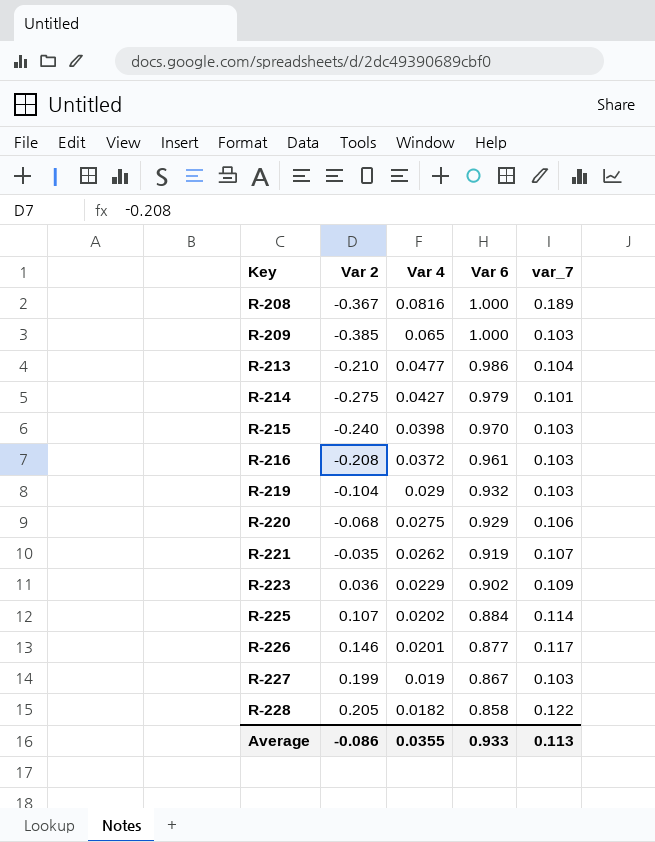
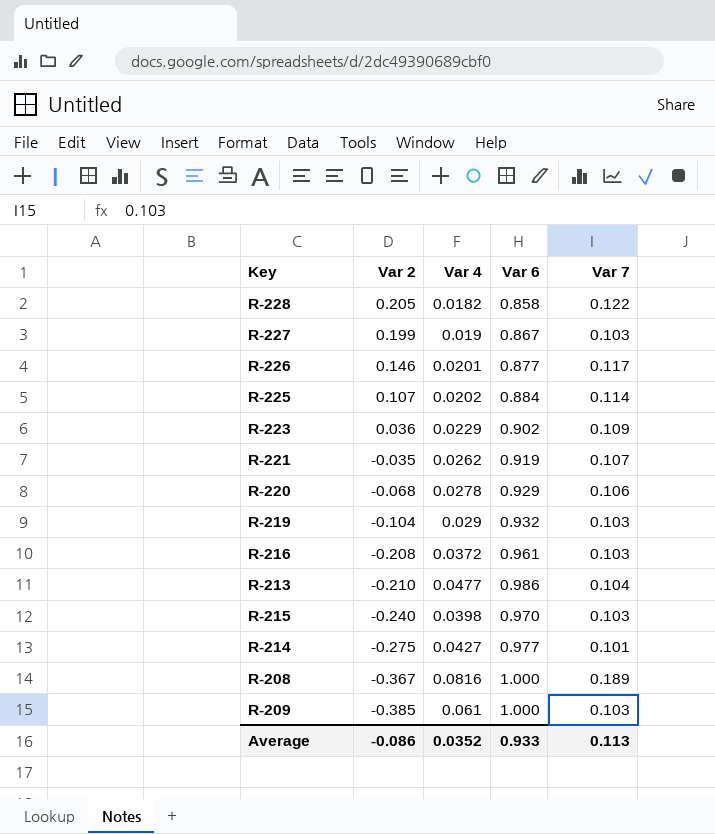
row order: Key ascending -> Var 2 descending
column name: var_7 -> Var 7
R-220 | Var 4: 0.0275 -> 0.0278
R-214 | Var 6: 0.979 -> 0.977
R-209 | Var 4: 0.065 -> 0.061
Average | Var 4: 0.0355 -> 0.0352

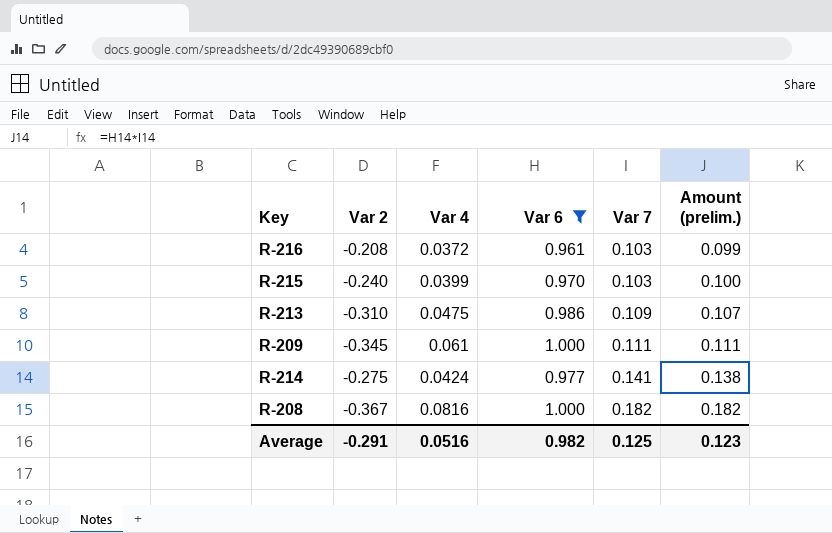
filter: none -> Var 6 >= 0.961
row order: Var 2 descending -> Var 7 ascending
column Amount (prelim.) | formula: none -> [Var 6] * [Var 7]
R-215 | Var 4: 0.0398 -> 0.0399
R-213 | Var 2: -0.210 -> -0.310
R-213 | Var 4: 0.0477 -> 0.0475
R-213 | Var 7: 0.104 -> 0.109
R-209 | Var 2: -0.385 -> -0.345
R-209 | Var 7: 0.103 -> 0.111
R-214 | Var 4: 0.0427 -> 0.0424
R-214 | Var 7: 0.101 -> 0.141
R-208 | Var 7: 0.189 -> 0.182
Average | Var 2: -0.086 -> -0.291
Average | Var 4: 0.0352 -> 0.0516
Average | Var 6: 0.933 -> 0.982
Average | Var 7: 0.113 -> 0.125

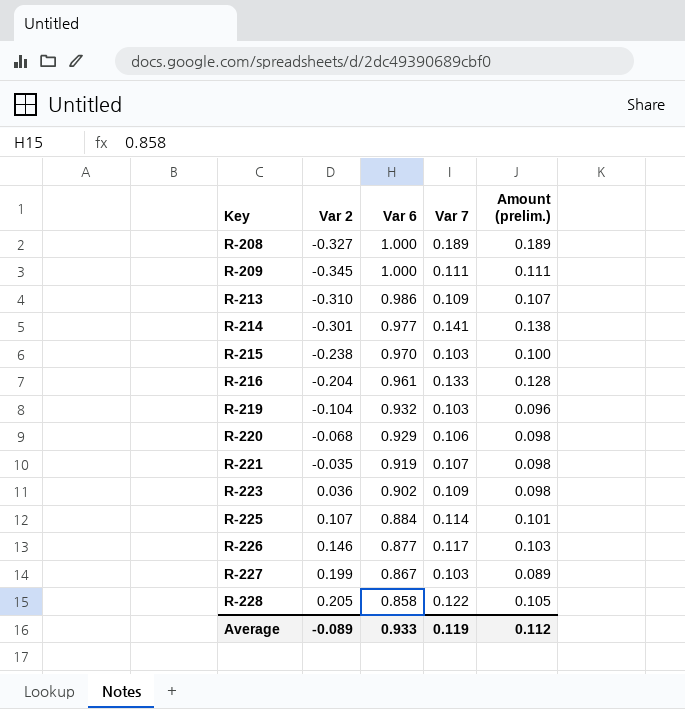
filter: Var 6 >= 0.961 -> none
row order: Var 7 ascending -> Key ascending
column Var 4 | position: 3 -> none
R-208 | Var 2: -0.367 -> -0.327
R-208 | Var 7: 0.182 -> 0.189
R-208 | Amount (prelim.): 0.182 -> 0.189
R-214 | Var 2: -0.275 -> -0.301
R-215 | Var 2: -0.240 -> -0.238
R-216 | Var 2: -0.208 -> -0.204
R-216 | Var 7: 0.103 -> 0.133
R-216 | Amount (prelim.): 0.099 -> 0.128
Average | Var 2: -0.291 -> -0.089
Average | Var 6: 0.982 -> 0.933
Average | Var 7: 0.125 -> 0.119
Average | Amount (prelim.): 0.123 -> 0.112

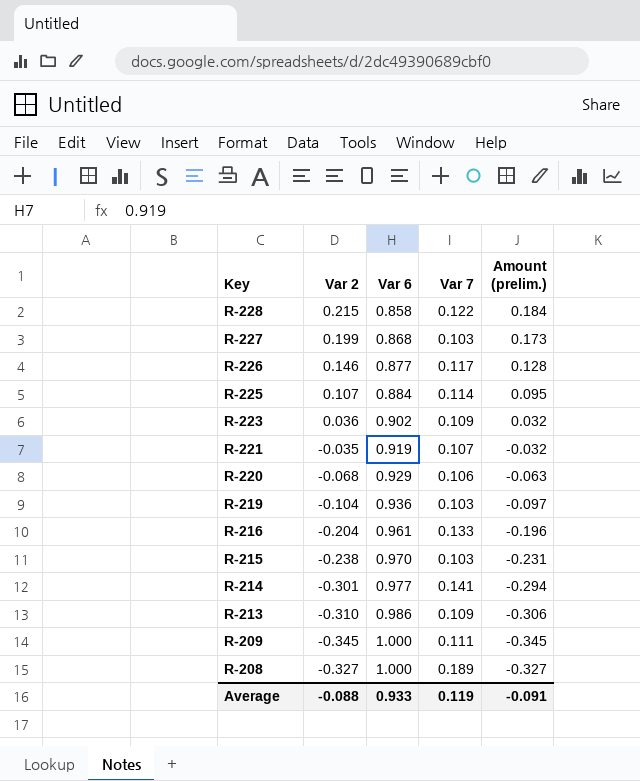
row order: Key ascending -> Key descending
column Amount (prelim.) | formula: [Var 6] * [Var 7] -> [Var 2] * [Var 6]
R-228 | Var 2: 0.205 -> 0.215
R-227 | Var 6: 0.867 -> 0.868
R-219 | Var 6: 0.932 -> 0.936
Average | Var 2: -0.089 -> -0.088
Average | Amount (prelim.): 0.112 -> -0.091

